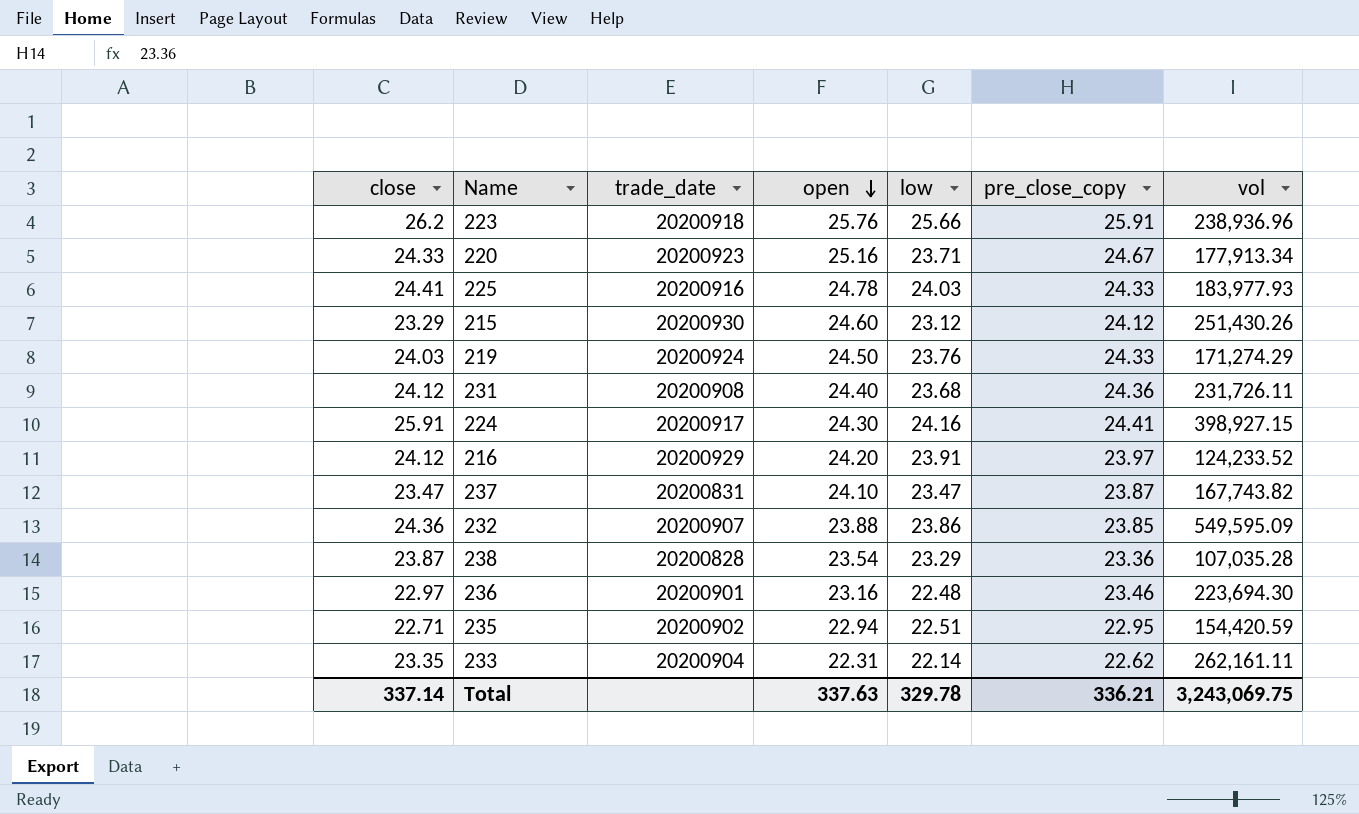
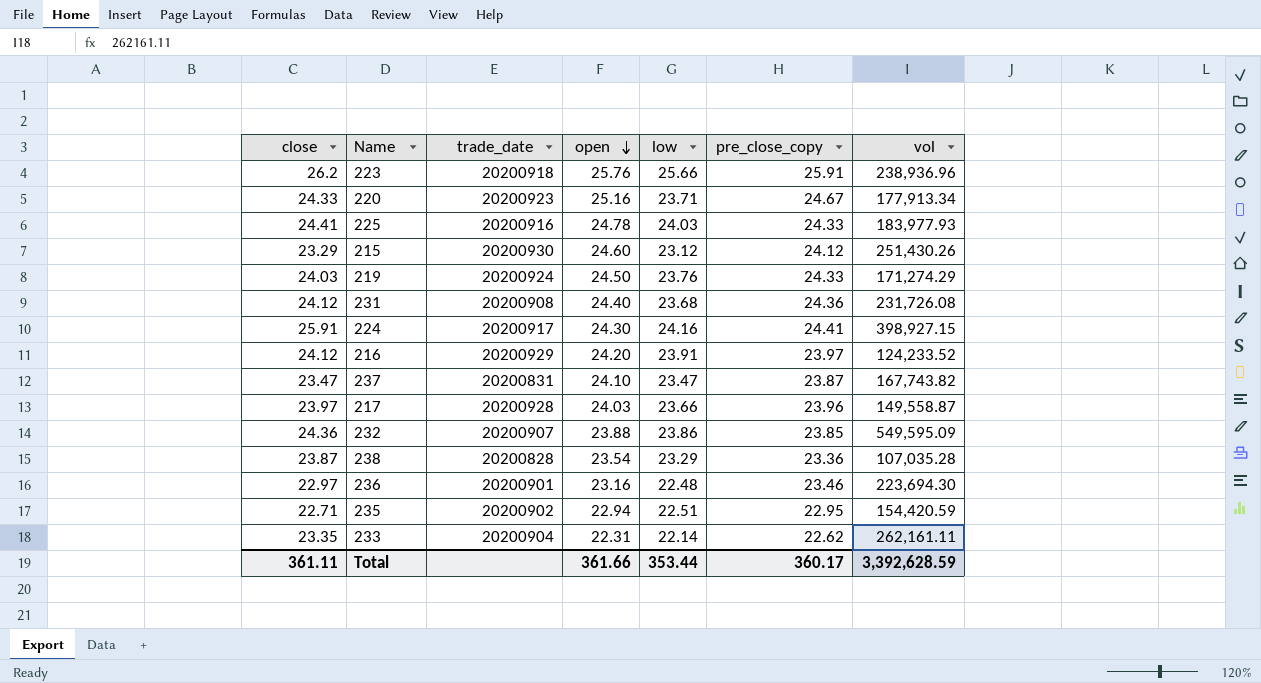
231 | vol: 231,726.11 -> 231,726.08
row 217: none -> 23.97 | 20200928 | 24.03 | 23.66 | 23.96 | 149,558.87
Total | close: 337.14 -> 361.11
Total | open: 337.63 -> 361.66
Total | low: 329.78 -> 353.44
Total | pre_close_copy: 336.21 -> 360.17
Total | vol: 3,243,069.75 -> 3,392,628.59

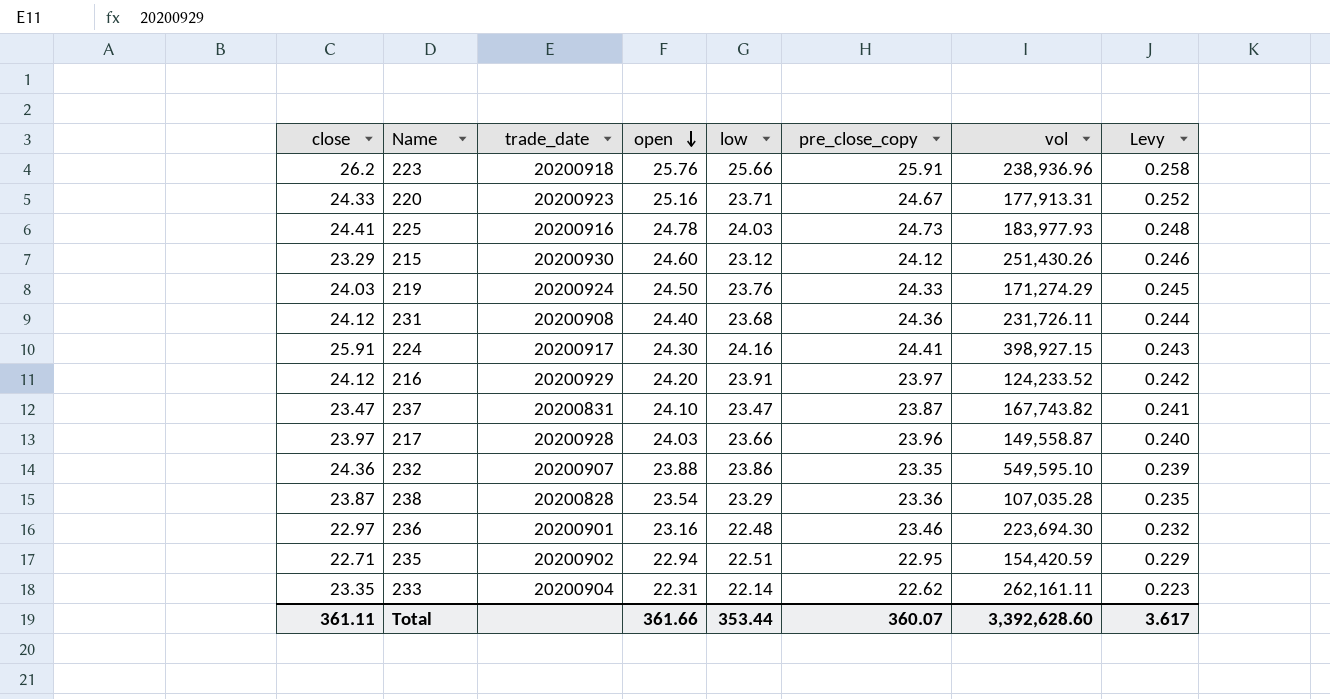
column Levy | formula: none -> [open] * 0.01
220 | vol: 177,913.34 -> 177,913.31
225 | pre_close_copy: 24.33 -> 24.73
231 | vol: 231,726.08 -> 231,726.11
232 | pre_close_copy: 23.85 -> 23.35
232 | vol: 549,595.09 -> 549,595.10
Total | pre_close_copy: 360.17 -> 360.07
Total | vol: 3,392,628.59 -> 3,392,628.60

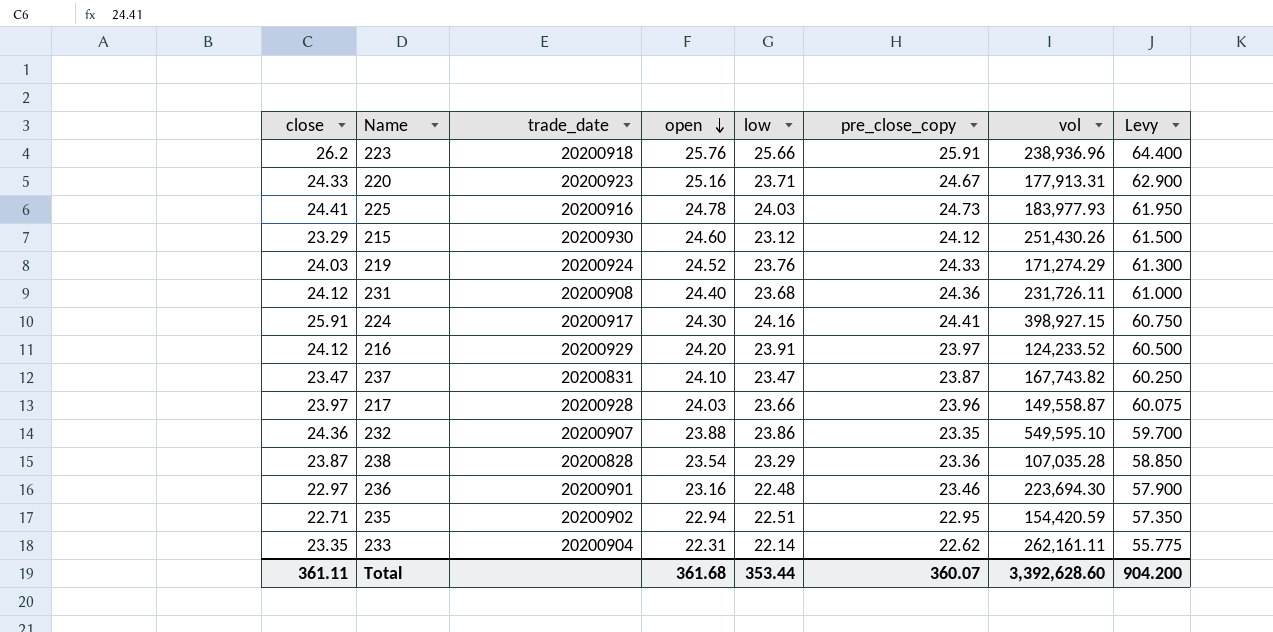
column Levy | formula: [open] * 0.01 -> [open] * 2.5
219 | open: 24.50 -> 24.52
Total | open: 361.66 -> 361.68
Total | Levy: 3.617 -> 904.200

